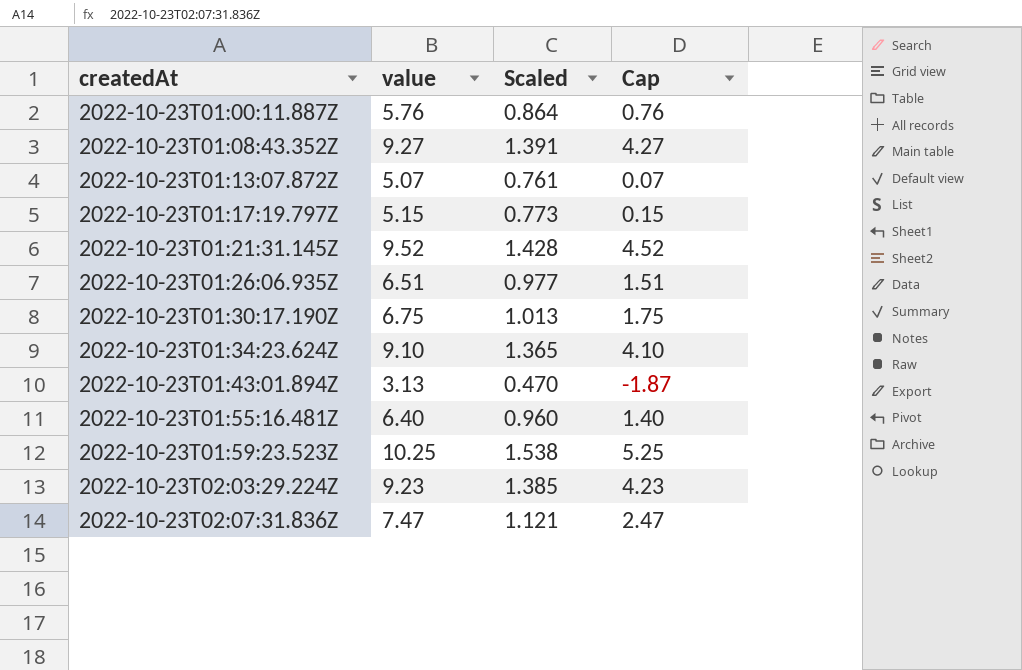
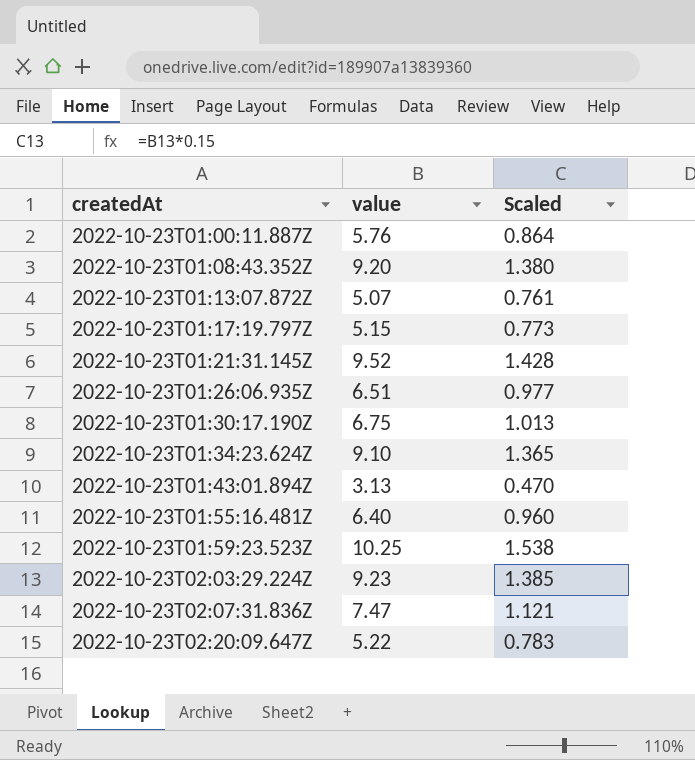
column Cap | formula: [value] - 5 -> none
2022-10-23T01:08:43.352Z | value: 9.27 -> 9.20
2022-10-23T01:08:43.352Z | Scaled: 1.391 -> 1.380
row 2022-10-23T02:20:09.647Z: none -> 5.22 | 0.783

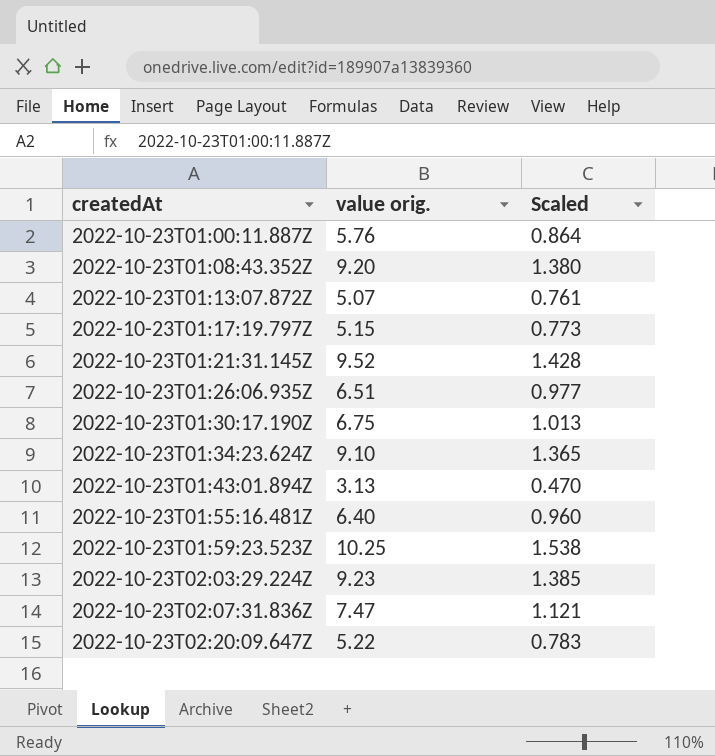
column name: value -> value orig.

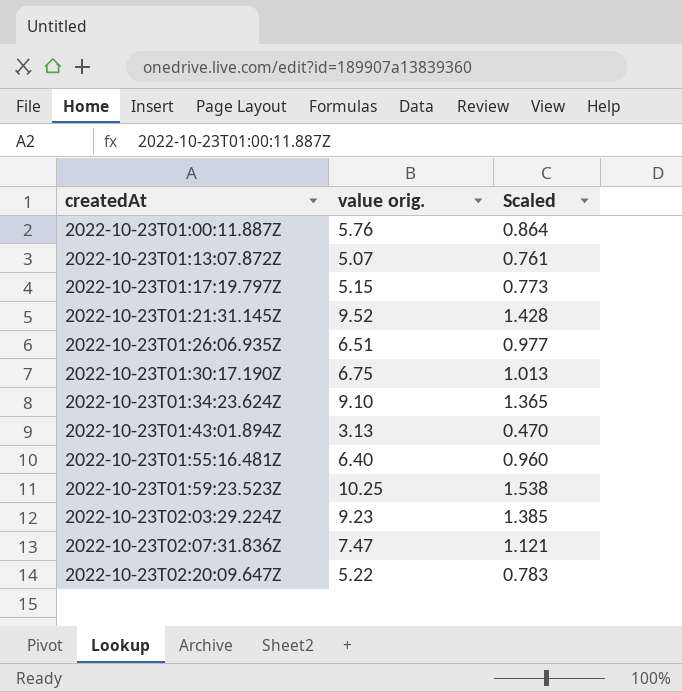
row 2022-10-23T01:08:43.352Z: 9.20 | 1.380 -> none

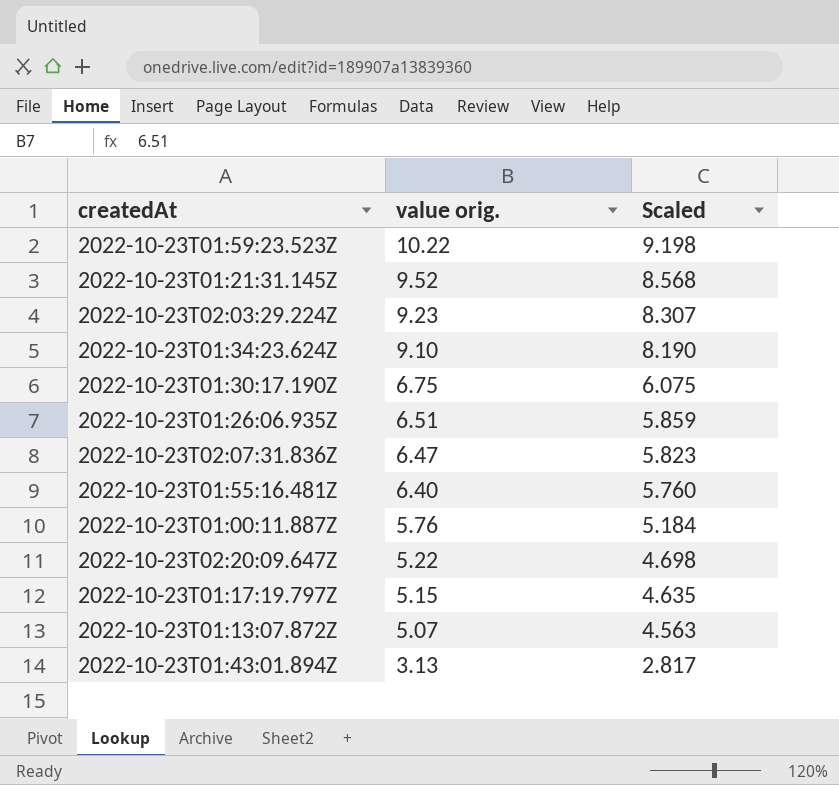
row order: createdAt ascending -> value orig. descending
column Scaled | formula: [value orig.] * 0.15 -> [value orig.] * 0.9
2022-10-23T01:59:23.523Z | value orig.: 10.25 -> 10.22
2022-10-23T02:07:31.836Z | value orig.: 7.47 -> 6.47

